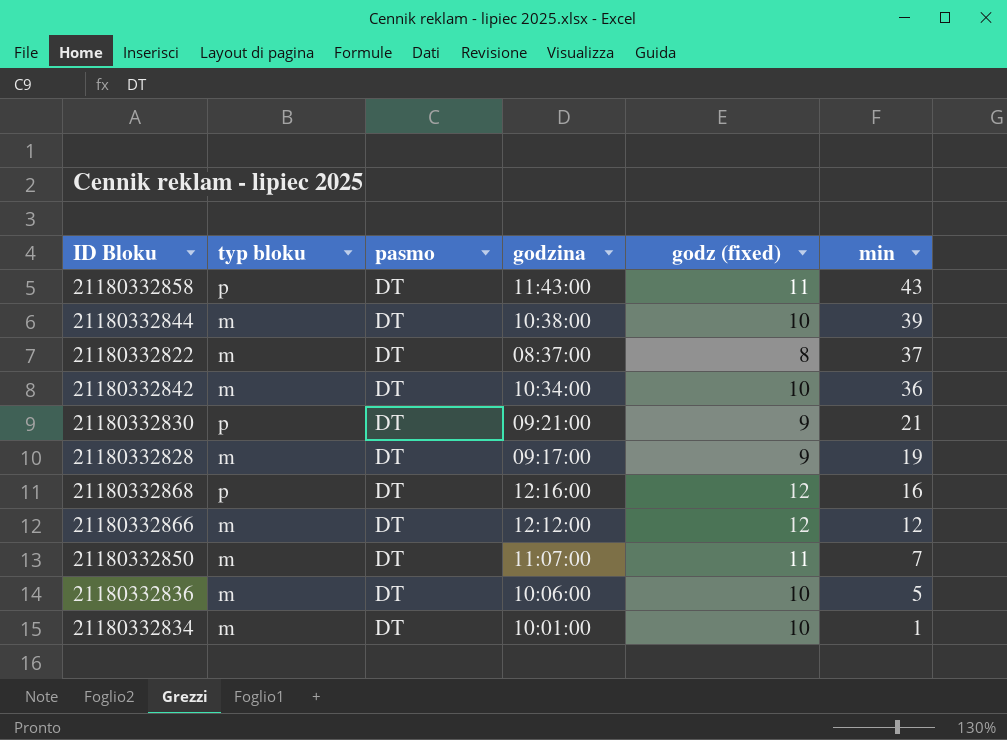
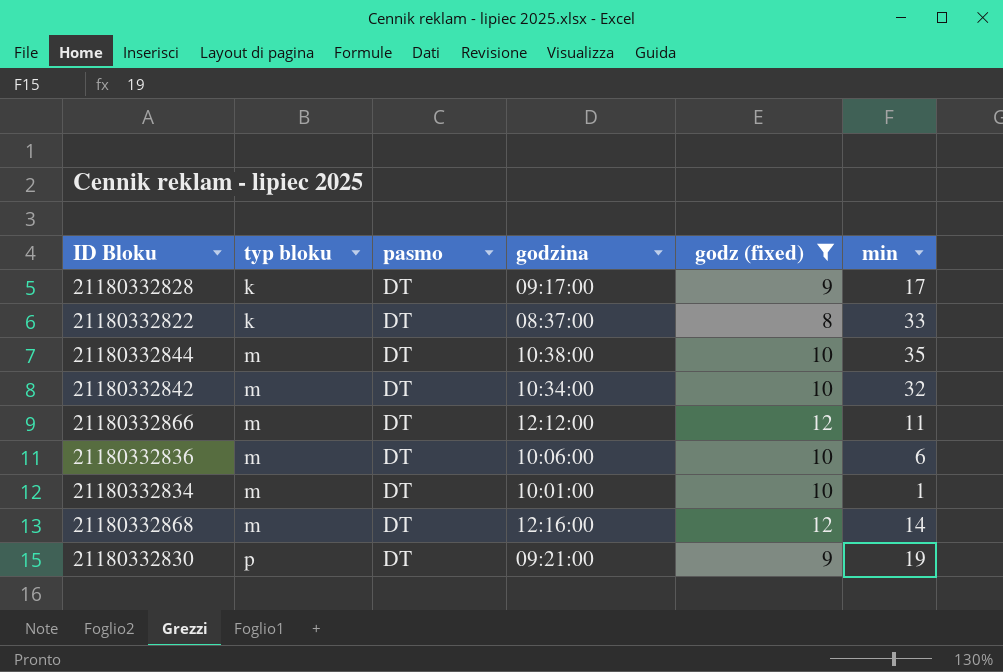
filter: none -> godz (fixed) != 11
row order: min descending -> typ bloku ascending
21180332828 | typ bloku: m -> k
21180332828 | min: 19 -> 17
21180332822 | typ bloku: m -> k
21180332822 | min: 37 -> 33
21180332844 | min: 39 -> 35
21180332842 | min: 36 -> 32
21180332866 | min: 12 -> 11
21180332836 | min: 5 -> 6
21180332868 | typ bloku: p -> m
21180332868 | min: 16 -> 14
21180332830 | min: 21 -> 19

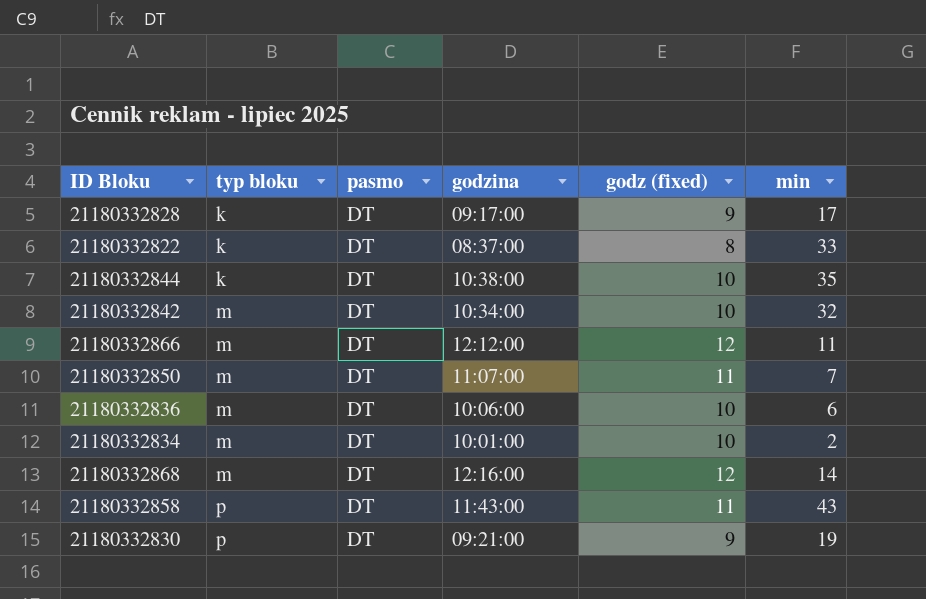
filter: godz (fixed) != 11 -> none
21180332844 | typ bloku: m -> k
21180332834 | min: 1 -> 2

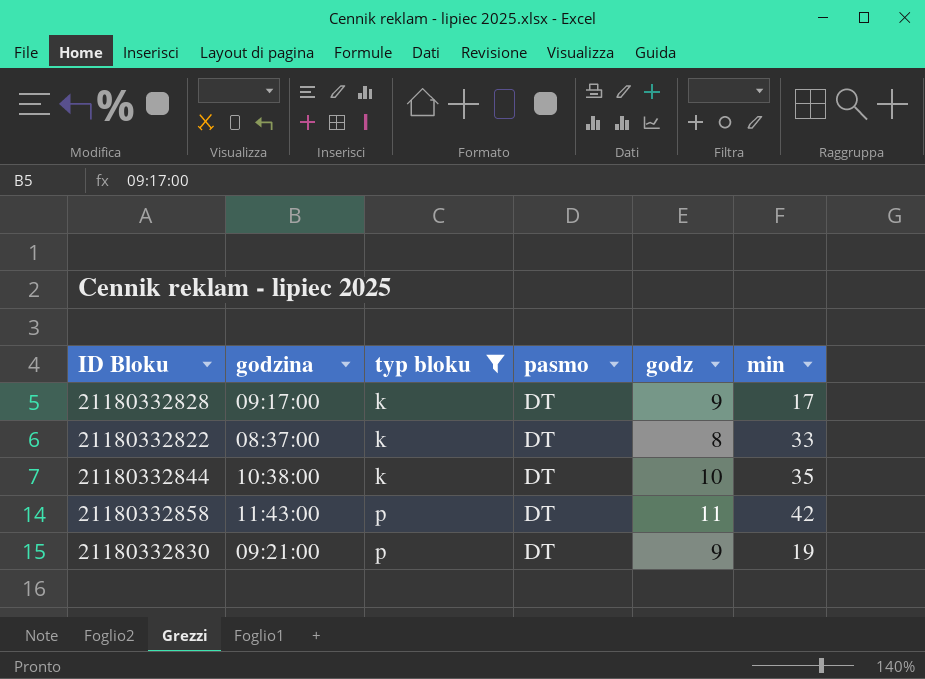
filter: none -> typ bloku != m
column godzina | position: 4 -> 2
column name: godz (fixed) -> godz
21180332858 | min: 43 -> 42

